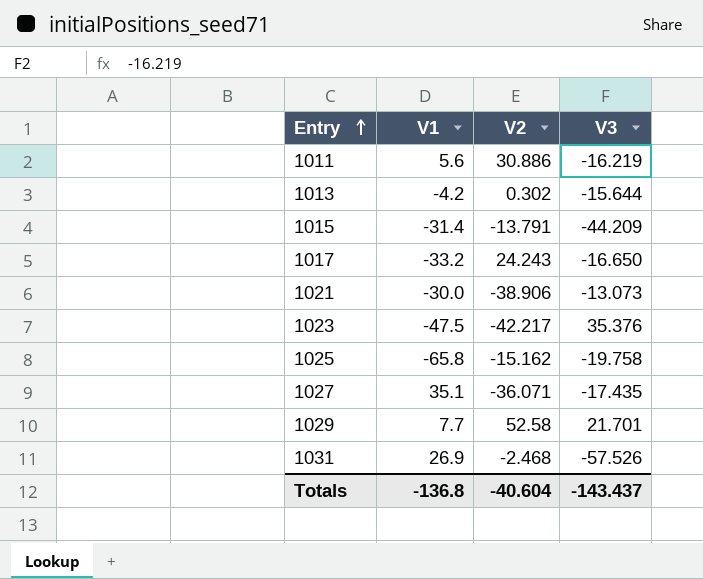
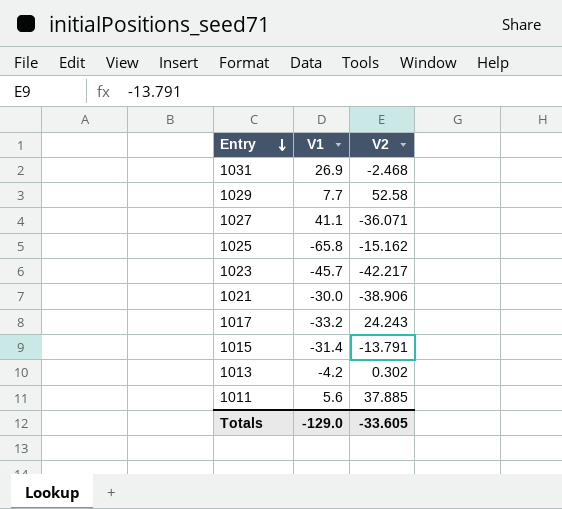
row order: Entry ascending -> Entry descending
column V3 | position: 4 -> none
1027 | V1: 35.1 -> 41.1
1023 | V1: -47.5 -> -45.7
1011 | V2: 30.886 -> 37.885
Totals | V1: -136.8 -> -129.0
Totals | V2: -40.604 -> -33.605

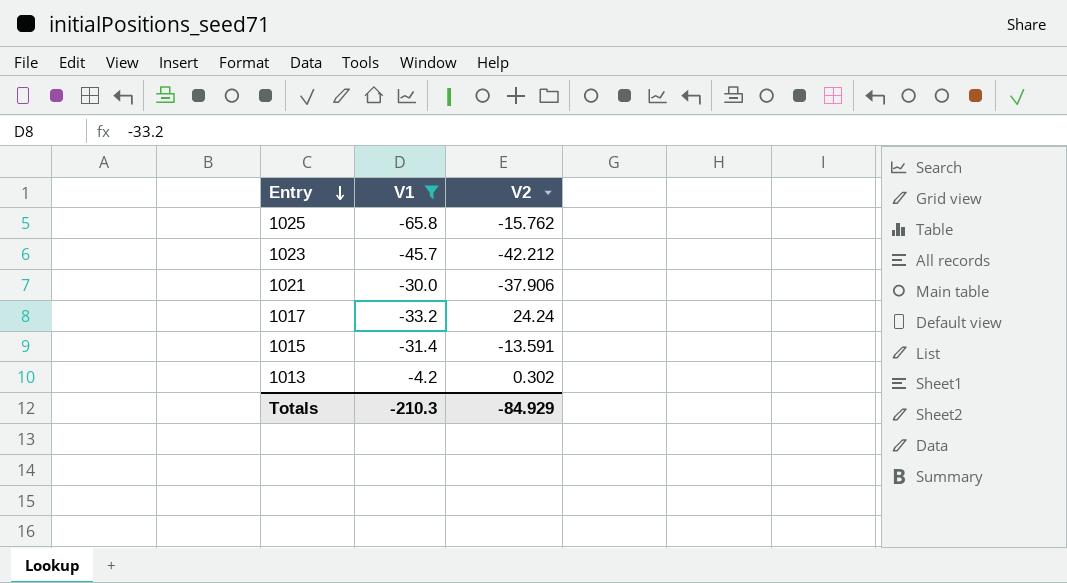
filter: none -> V1 <= -4.2
1025 | V2: -15.162 -> -15.762
1023 | V2: -42.217 -> -42.212
1021 | V2: -38.906 -> -37.906
1017 | V2: 24.243 -> 24.24
1015 | V2: -13.791 -> -13.591
Totals | V1: -129.0 -> -210.3
Totals | V2: -33.605 -> -84.929

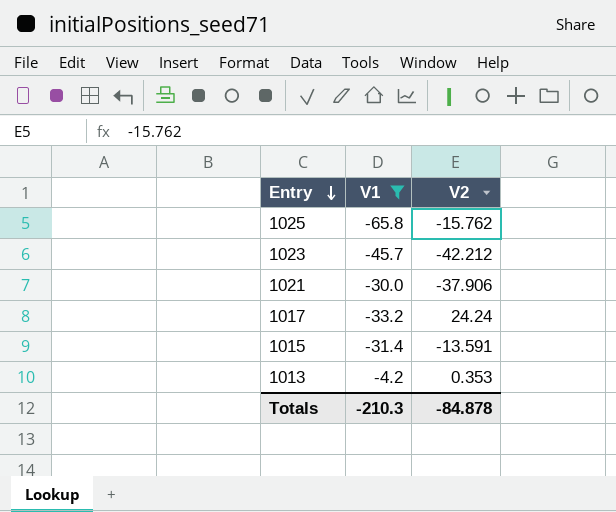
1013 | V2: 0.302 -> 0.353
Totals | V2: -84.929 -> -84.878

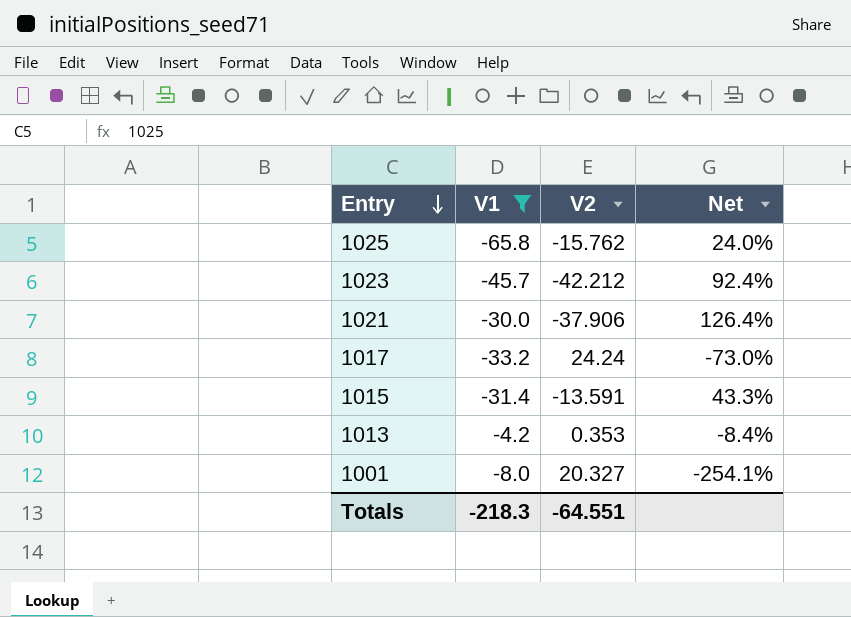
column Net | formula: none -> [V2] / [V1]
row 1001: none -> -8.0 | 20.327 | -254.1%
Totals | V1: -210.3 -> -218.3
Totals | V2: -84.878 -> -64.551

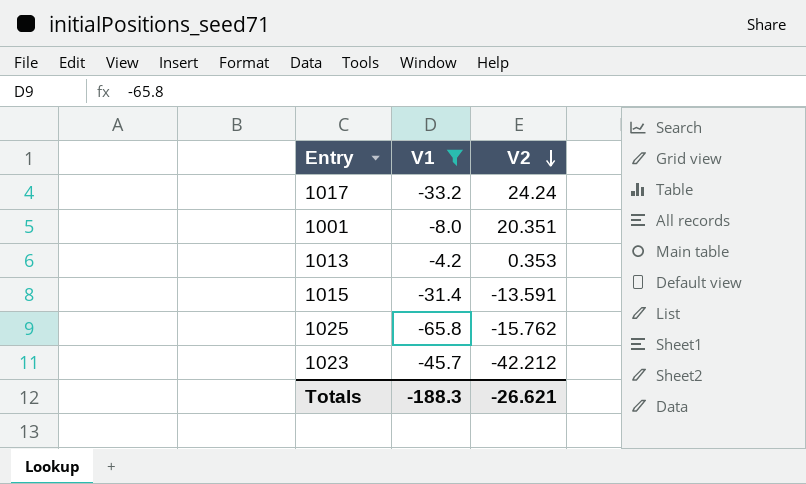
row order: Entry descending -> V2 descending
column Net | formula: [V2] / [V1] -> none
row 1021: -30.0 | -37.906 | 126.4% -> none
1001 | V2: 20.327 -> 20.351
Totals | V1: -218.3 -> -188.3
Totals | V2: -64.551 -> -26.621

